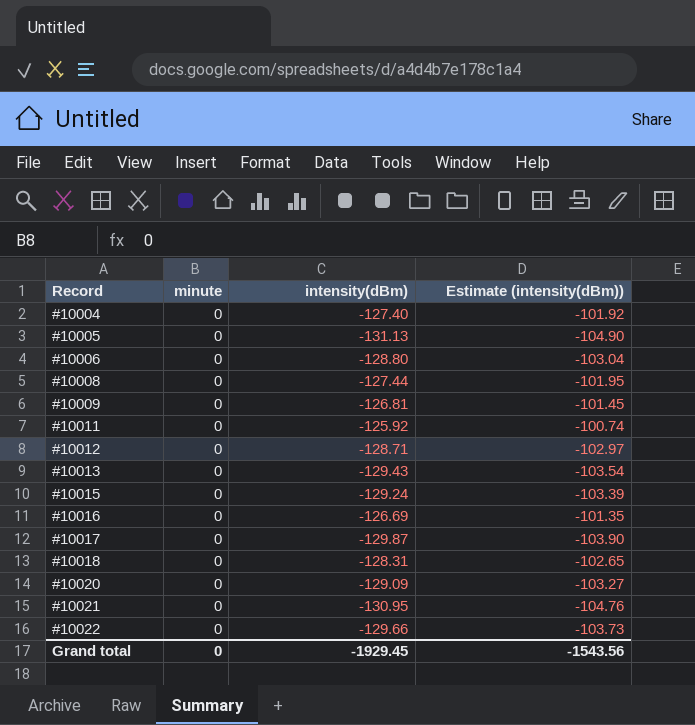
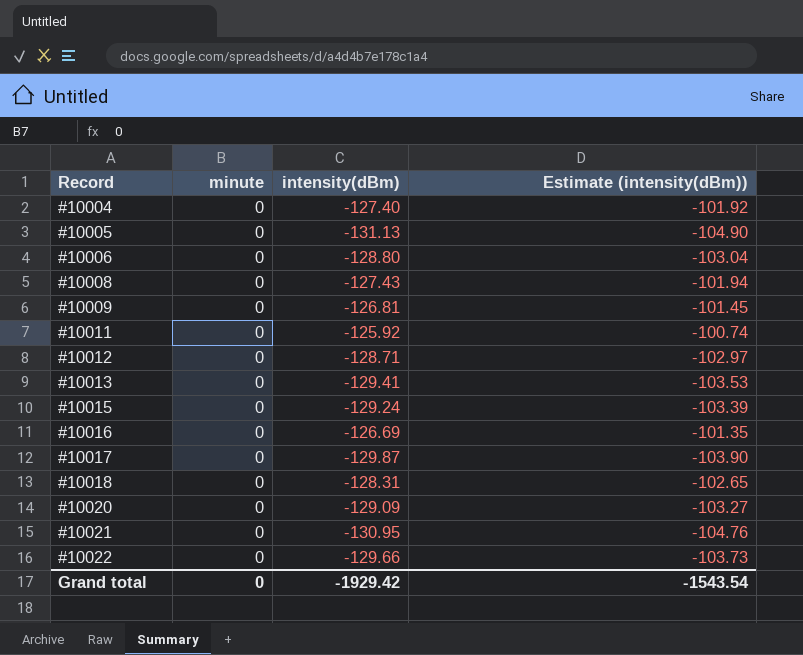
#10008 | intensity(dBm): -127.44 -> -127.43
#10008 | Estimate (intensity(dBm)): -101.95 -> -101.94
#10013 | intensity(dBm): -129.43 -> -129.41
#10013 | Estimate (intensity(dBm)): -103.54 -> -103.53
Grand total | intensity(dBm): -1929.45 -> -1929.42
Grand total | Estimate (intensity(dBm)): -1543.56 -> -1543.54

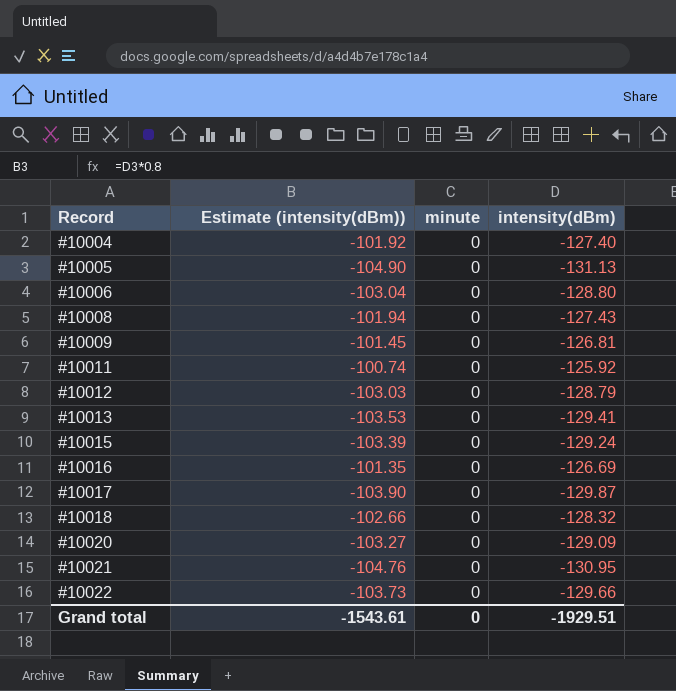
column Estimate (intensity(dBm)) | position: 4 -> 2
#10012 | Estimate (intensity(dBm)): -102.97 -> -103.03
#10012 | intensity(dBm): -128.71 -> -128.79
#10018 | Estimate (intensity(dBm)): -102.65 -> -102.66
#10018 | intensity(dBm): -128.31 -> -128.32
Grand total | Estimate (intensity(dBm)): -1543.54 -> -1543.61
Grand total | intensity(dBm): -1929.42 -> -1929.51

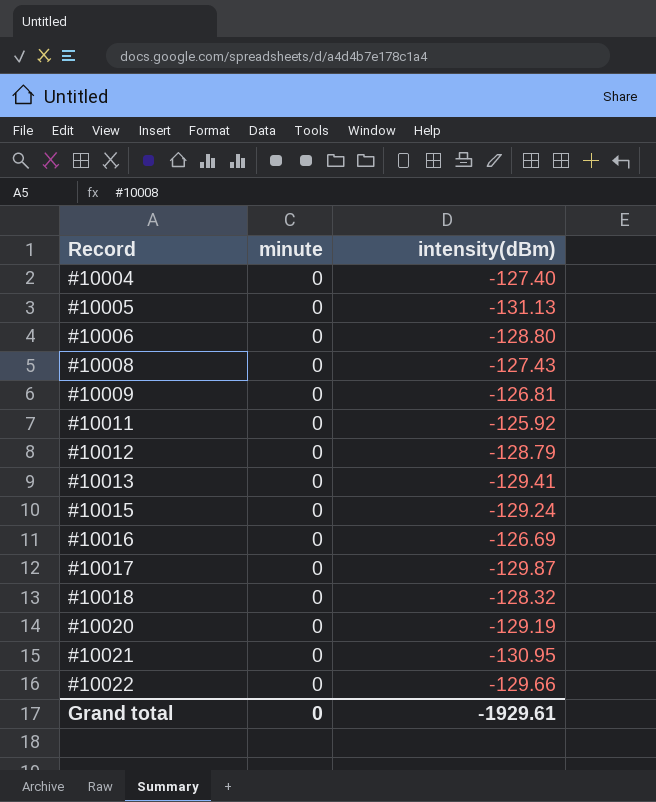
column Estimate (intensity(dBm)) | formula: [intensity(dBm)] * 0.8 -> none
#10020 | intensity(dBm): -129.09 -> -129.19
Grand total | intensity(dBm): -1929.51 -> -1929.61

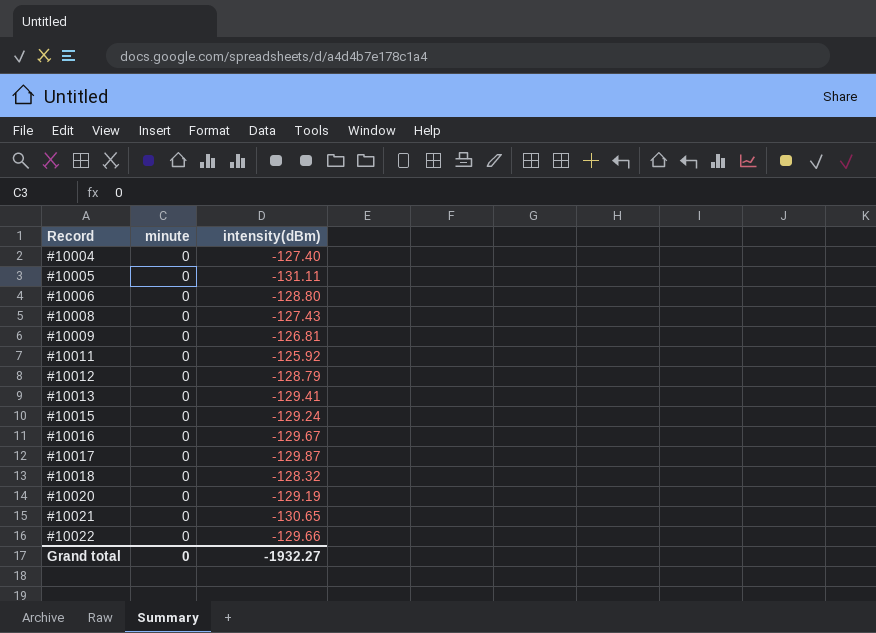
#10005 | intensity(dBm): -131.13 -> -131.11
#10016 | intensity(dBm): -126.69 -> -129.67
#10021 | intensity(dBm): -130.95 -> -130.65
Grand total | intensity(dBm): -1929.61 -> -1932.27

